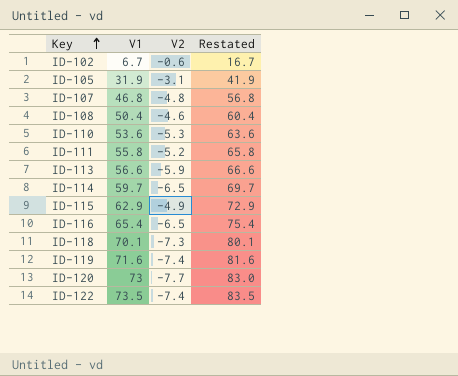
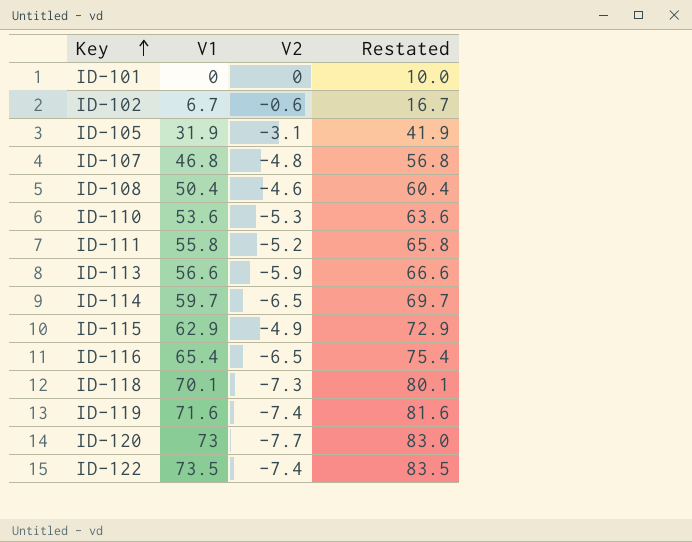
row ID-101: none -> 0 | 0 | 10.0

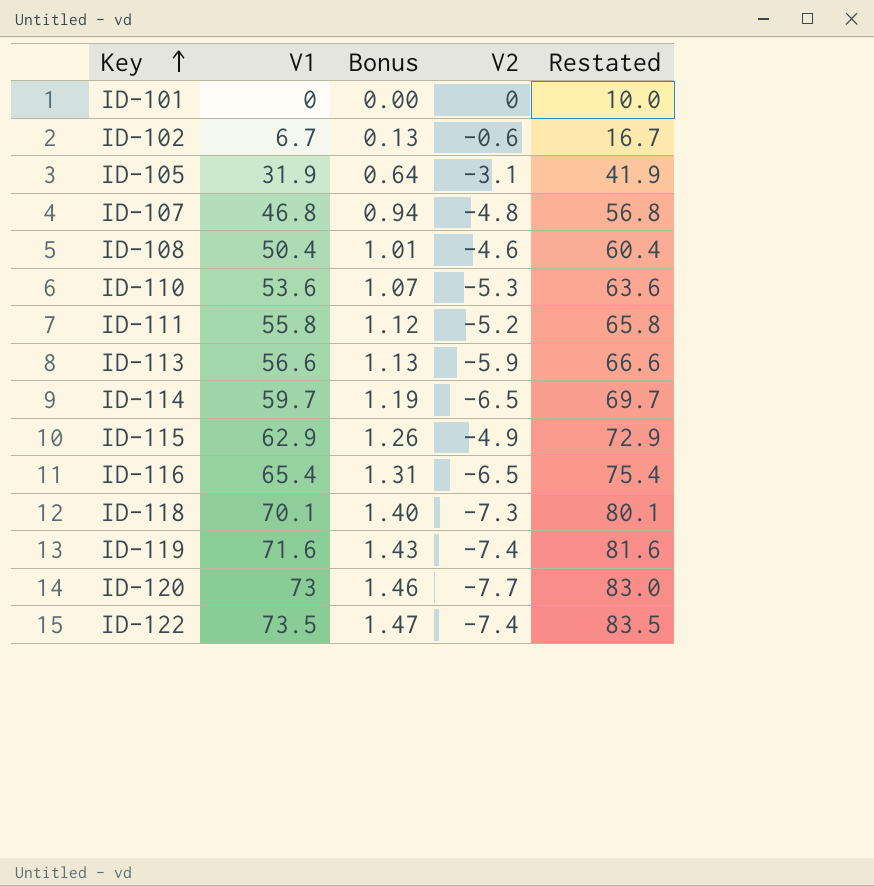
column Bonus | formula: none -> [V1] * 0.02

